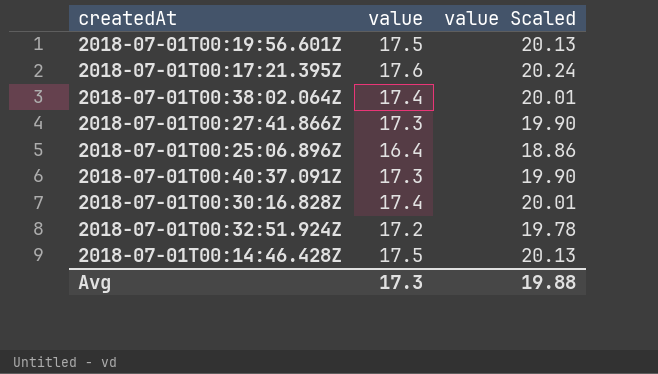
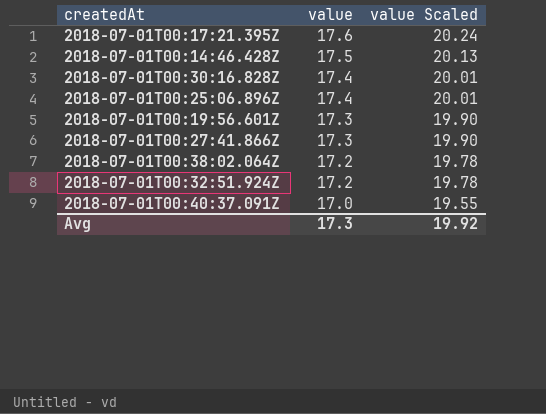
row order: none -> value descending
2018-07-01T00:25:06.896Z | value: 16.4 -> 17.4
2018-07-01T00:25:06.896Z | value Scaled: 18.86 -> 20.01
2018-07-01T00:19:56.601Z | value: 17.5 -> 17.3
2018-07-01T00:19:56.601Z | value Scaled: 20.13 -> 19.90
2018-07-01T00:38:02.064Z | value: 17.4 -> 17.2
2018-07-01T00:38:02.064Z | value Scaled: 20.01 -> 19.78
2018-07-01T00:40:37.091Z | value: 17.3 -> 17.0
2018-07-01T00:40:37.091Z | value Scaled: 19.90 -> 19.55
Avg | value Scaled: 19.88 -> 19.92

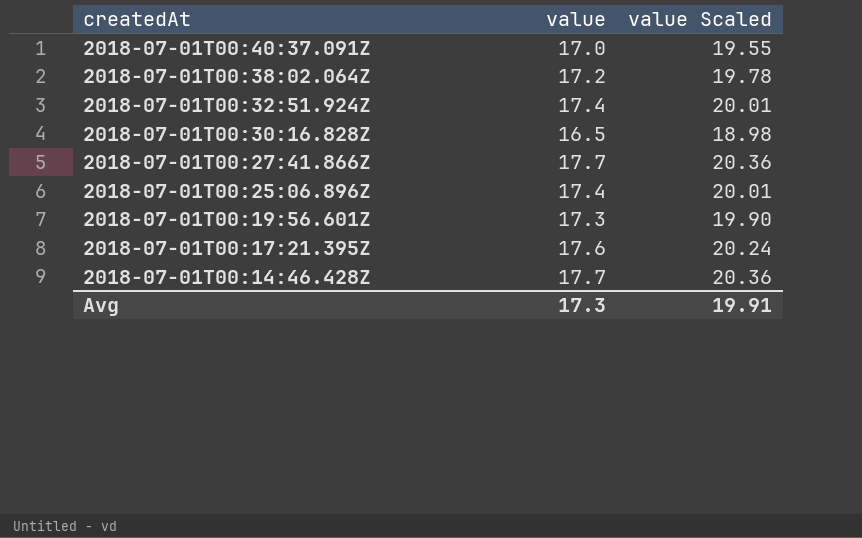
row order: value descending -> createdAt descending
2018-07-01T00:32:51.924Z | value: 17.2 -> 17.4
2018-07-01T00:32:51.924Z | value Scaled: 19.78 -> 20.01
2018-07-01T00:30:16.828Z | value: 17.4 -> 16.5
2018-07-01T00:30:16.828Z | value Scaled: 20.01 -> 18.98
2018-07-01T00:27:41.866Z | value: 17.3 -> 17.7
2018-07-01T00:27:41.866Z | value Scaled: 19.90 -> 20.36
2018-07-01T00:14:46.428Z | value: 17.5 -> 17.7
2018-07-01T00:14:46.428Z | value Scaled: 20.13 -> 20.36
Avg | value Scaled: 19.92 -> 19.91

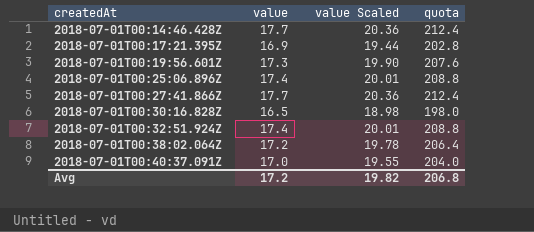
row order: createdAt descending -> createdAt ascending
column quota | formula: none -> [value] * 12
2018-07-01T00:17:21.395Z | value: 17.6 -> 16.9
2018-07-01T00:17:21.395Z | value Scaled: 20.24 -> 19.44
Avg | value: 17.3 -> 17.2
Avg | value Scaled: 19.91 -> 19.82

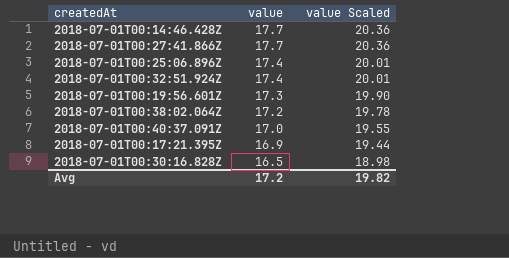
row order: createdAt ascending -> value descending
column quota | formula: [value] * 12 -> none

